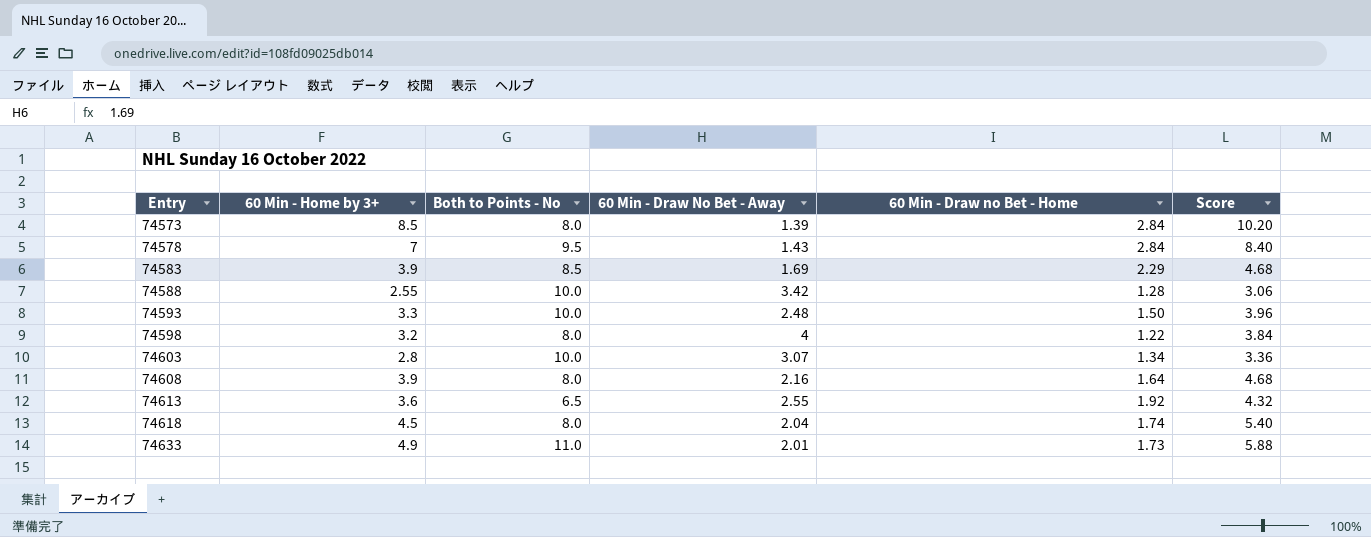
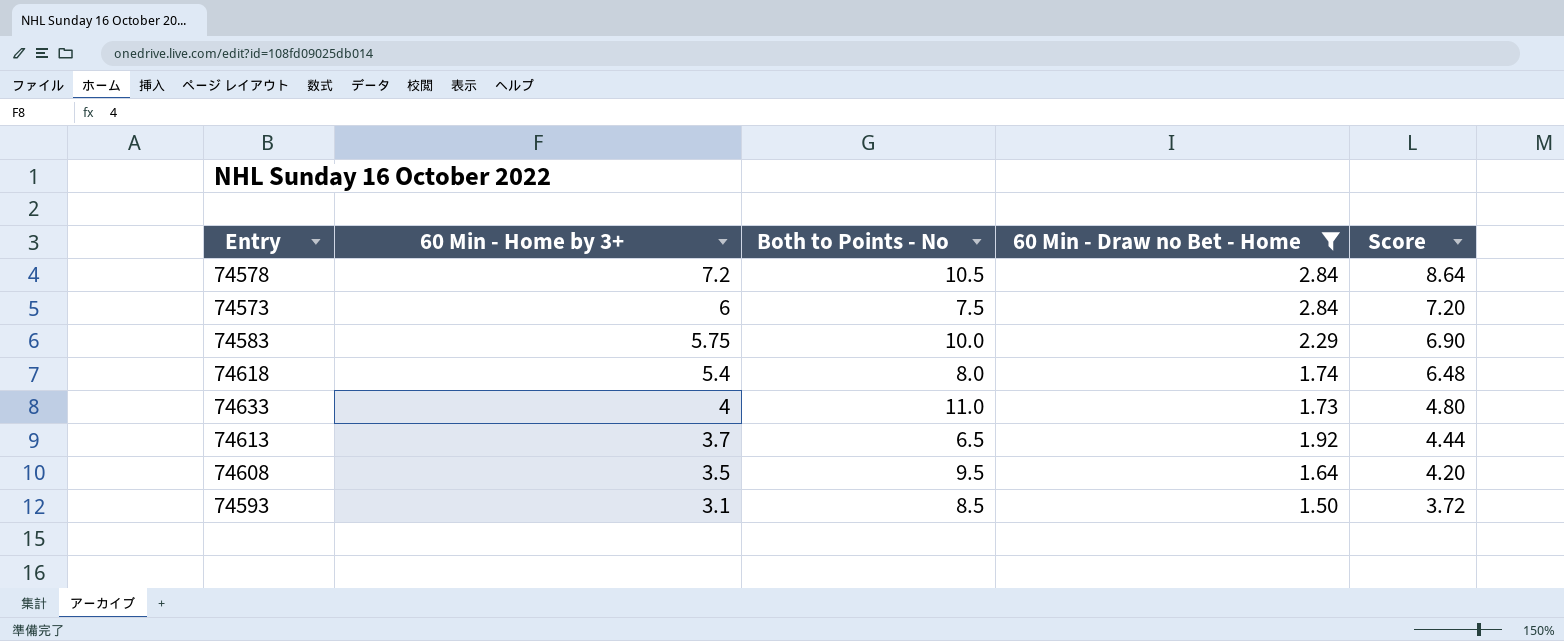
filter: none -> 60 Min - Draw no Bet - Home >= 1.50
row order: Entry ascending -> 60 Min - Home by 3+ descending
column 60 Min - Draw No Bet - Away | position: 4 -> none
74578 | 60 Min - Home by 3+: 7 -> 7.2
74578 | Both to Points - No: 9.5 -> 10.5
74578 | Score: 8.40 -> 8.64
74573 | 60 Min - Home by 3+: 8.5 -> 6
74573 | Both to Points - No: 8.0 -> 7.5
74573 | Score: 10.20 -> 7.20
74583 | 60 Min - Home by 3+: 3.9 -> 5.75
74583 | Both to Points - No: 8.5 -> 10.0
74583 | Score: 4.68 -> 6.90
74618 | 60 Min - Home by 3+: 4.5 -> 5.4
74618 | Score: 5.40 -> 6.48
74633 | 60 Min - Home by 3+: 4.9 -> 4
74633 | Score: 5.88 -> 4.80
74613 | 60 Min - Home by 3+: 3.6 -> 3.7
74613 | Score: 4.32 -> 4.44
74608 | 60 Min - Home by 3+: 3.9 -> 3.5
74608 | Both to Points - No: 8.0 -> 9.5
74608 | Score: 4.68 -> 4.20
74593 | 60 Min - Home by 3+: 3.3 -> 3.1
74593 | Both to Points - No: 10.0 -> 8.5
74593 | Score: 3.96 -> 3.72

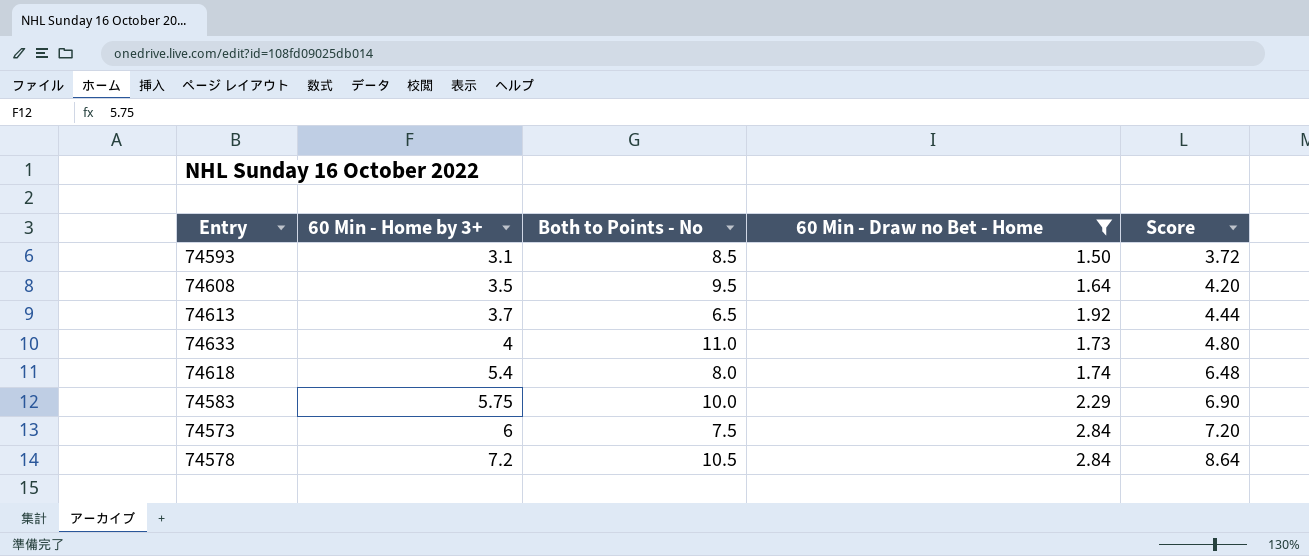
row order: 60 Min - Home by 3+ descending -> 60 Min - Home by 3+ ascending

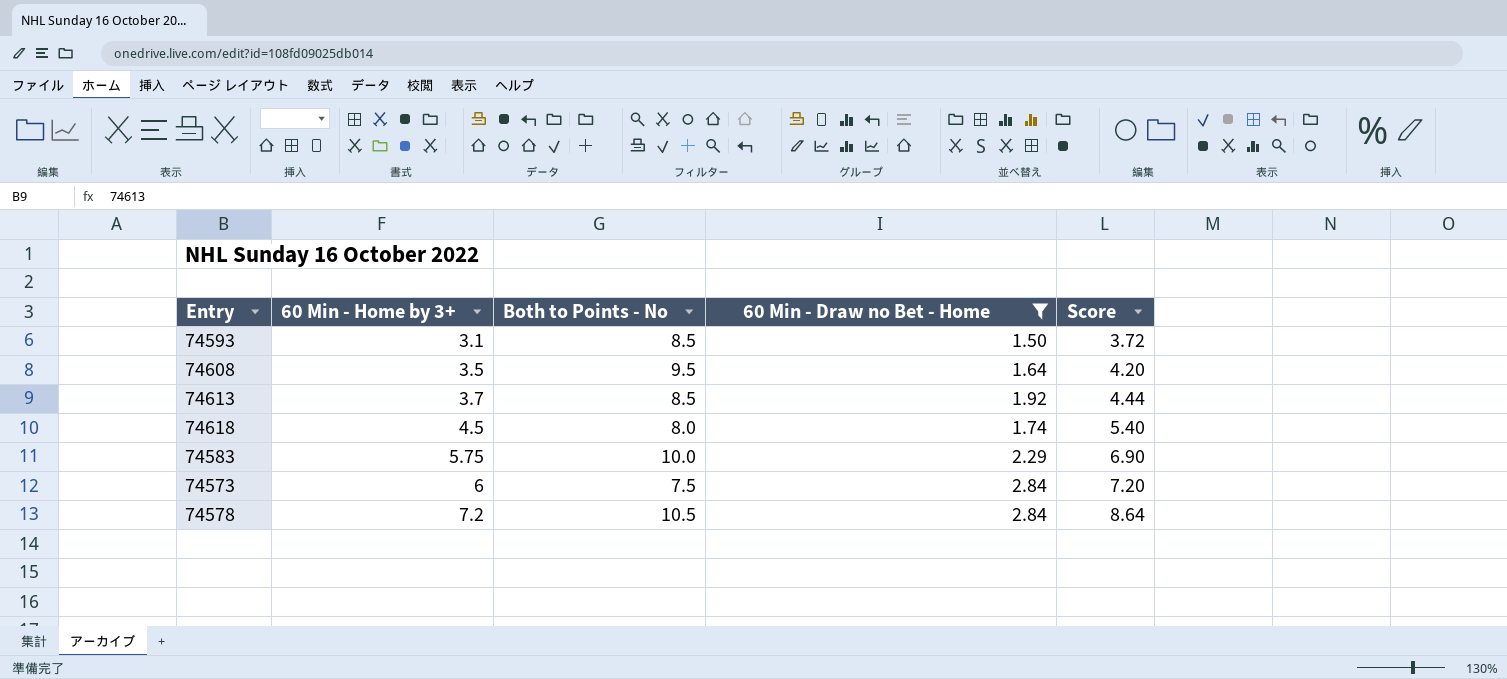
row 74633: 4 | 11.0 | 1.73 | 4.80 -> none
74613 | Both to Points - No: 6.5 -> 8.5
74618 | 60 Min - Home by 3+: 5.4 -> 4.5
74618 | Score: 6.48 -> 5.40

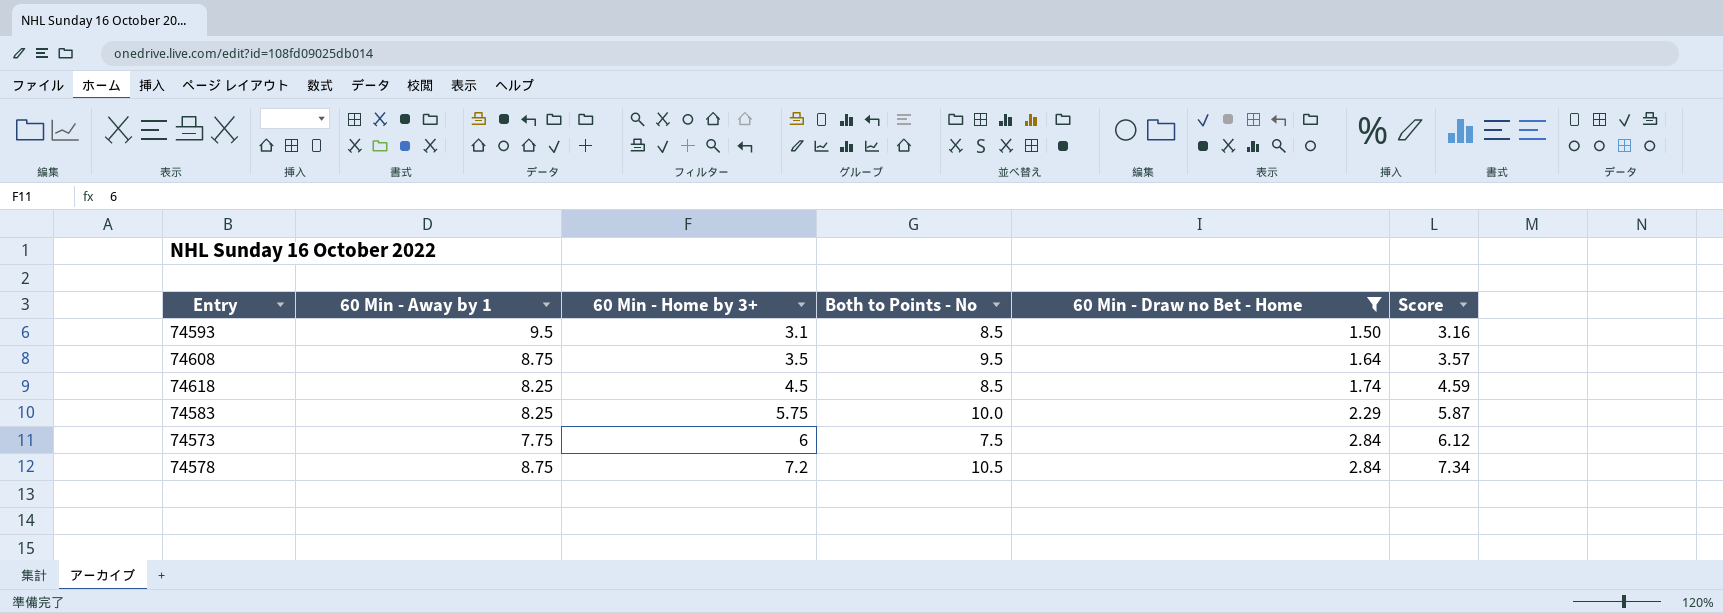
column 60 Min - Away by 1 | position: none -> 2
column Score | formula: [60 Min - Home by 3+] * 1.2 -> [60 Min - Home by 3+] * 1.02
row 74613: 3.7 | 8.5 | 1.92 | 4.44 -> none
74618 | Both to Points - No: 8.0 -> 8.5

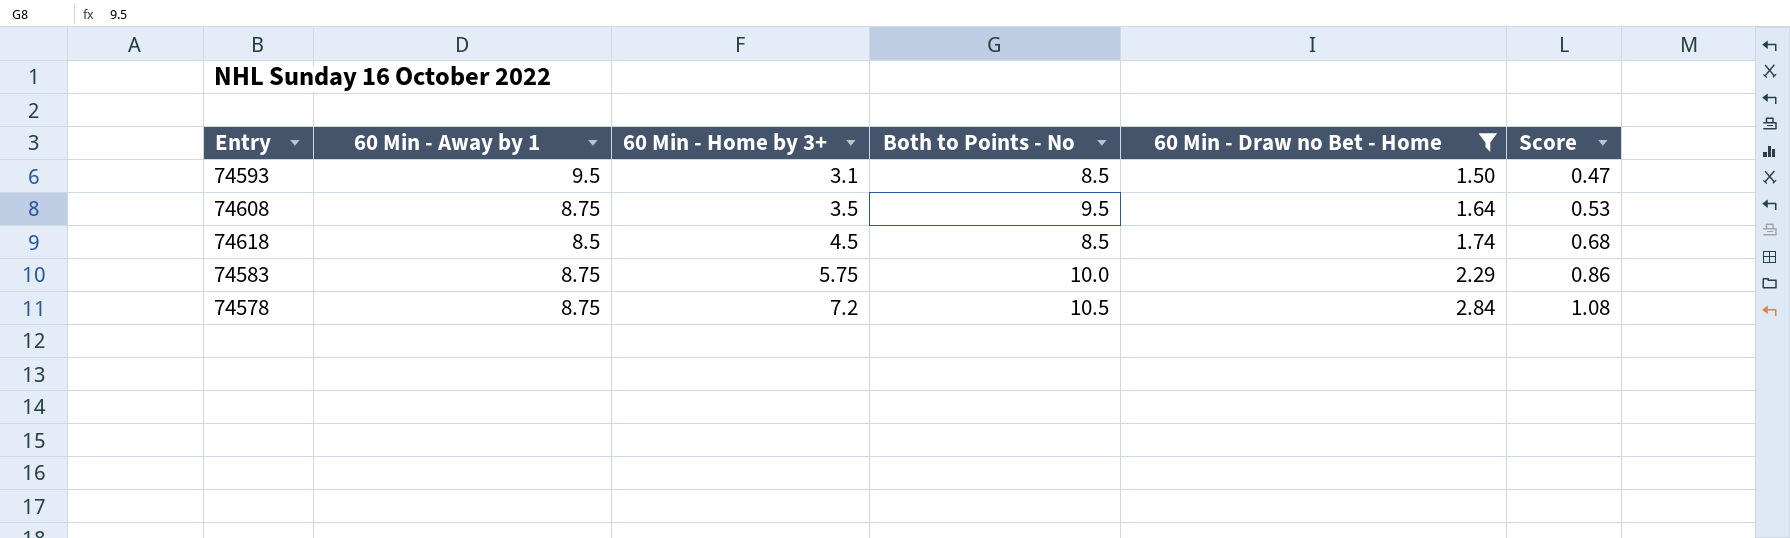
column Score | formula: [60 Min - Home by 3+] * 1.02 -> [60 Min - Home by 3+] * 0.15
row 74573: 7.75 | 6 | 7.5 | 2.84 | 6.12 -> none
74618 | 60 Min - Away by 1: 8.25 -> 8.5
74583 | 60 Min - Away by 1: 8.25 -> 8.75

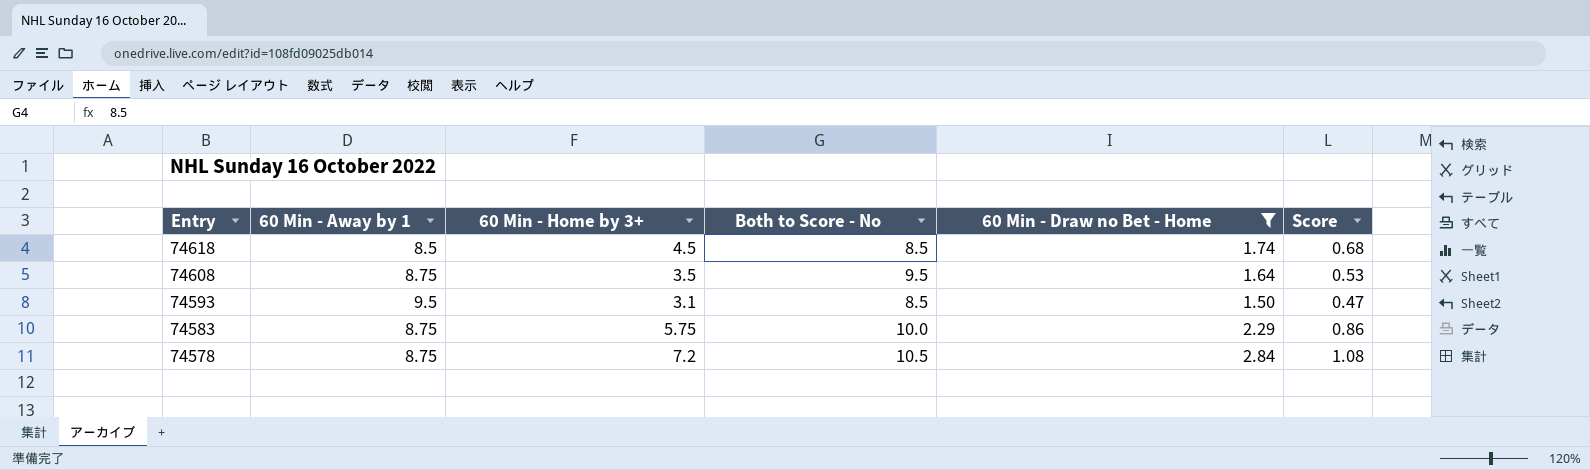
row order: 60 Min - Home by 3+ ascending -> Entry descending
column name: Both to Points - No -> Both to Score - No

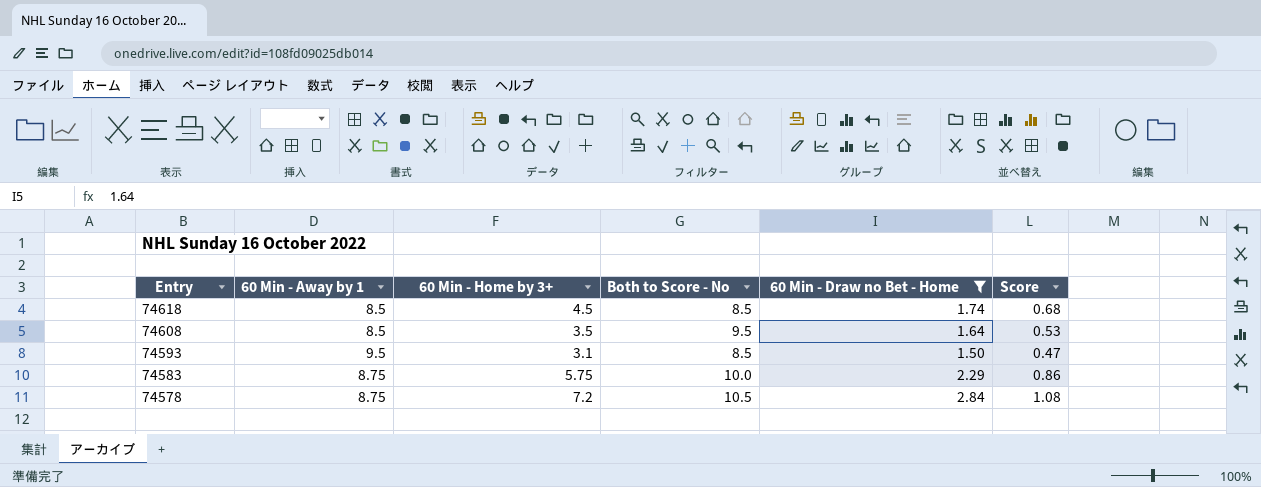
74608 | 60 Min - Away by 1: 8.75 -> 8.5

